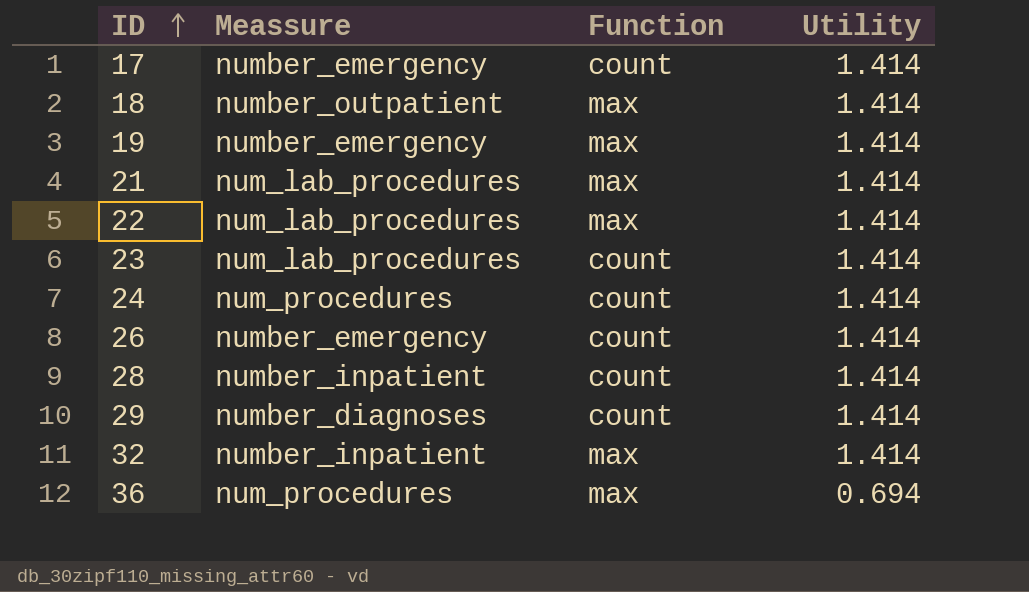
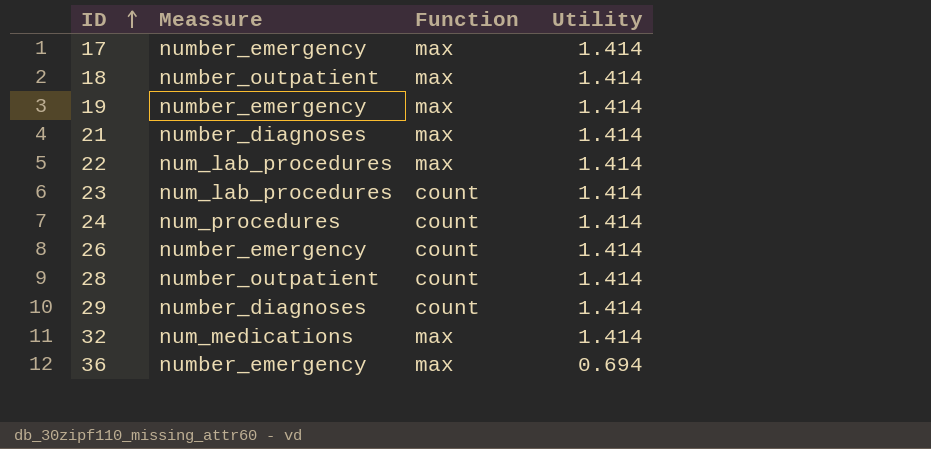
17 | Function: count -> max
21 | Meassure: num_lab_procedures -> number_diagnoses
28 | Meassure: number_inpatient -> number_outpatient
32 | Meassure: number_inpatient -> num_medications
36 | Meassure: num_procedures -> number_emergency

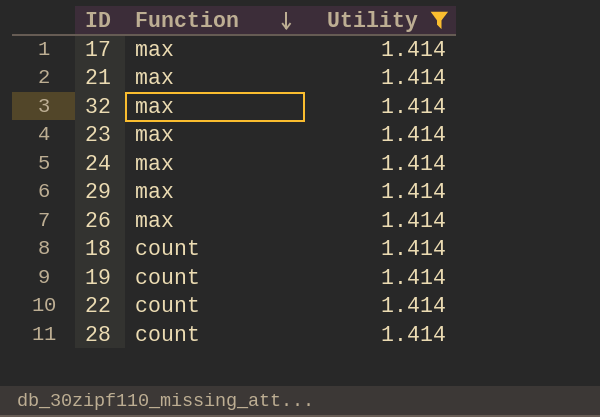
filter: none -> Utility = 1.414
row order: ID ascending -> Function descending
column Meassure | position: 2 -> none
23 | Function: count -> max
24 | Function: count -> max
29 | Function: count -> max
26 | Function: count -> max
18 | Function: max -> count
19 | Function: max -> count
22 | Function: max -> count

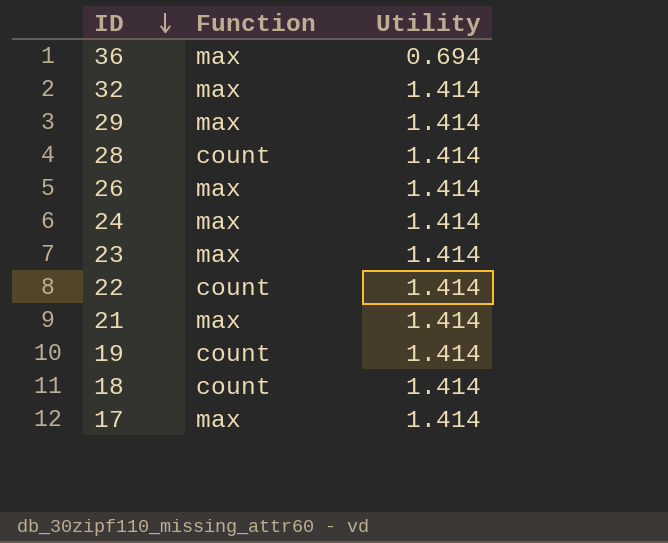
filter: Utility = 1.414 -> none
row order: Function descending -> ID descending

